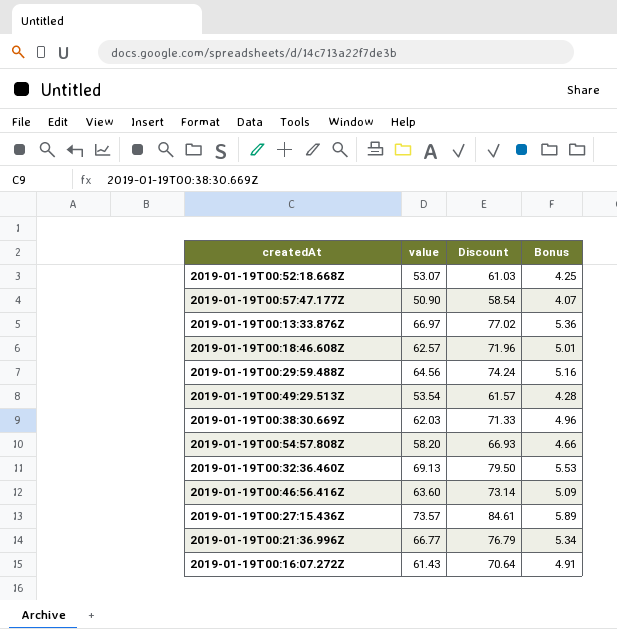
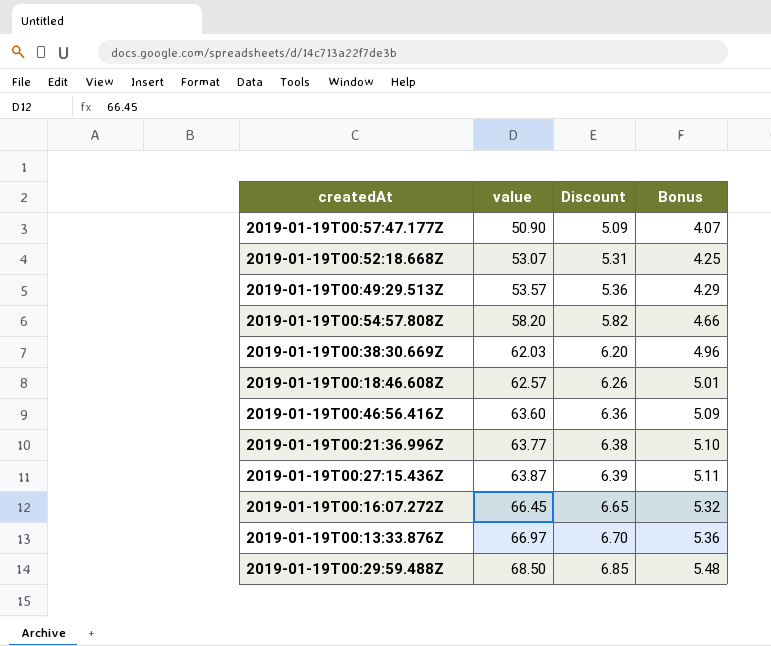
row order: none -> value ascending
column Discount | formula: [value] * 1.15 -> [value] * 0.1
row 2019-01-19T00:32:36.460Z: 69.13 | 79.50 | 5.53 -> none
2019-01-19T00:49:29.513Z | value: 53.54 -> 53.57
2019-01-19T00:49:29.513Z | Bonus: 4.28 -> 4.29
2019-01-19T00:21:36.996Z | value: 66.77 -> 63.77
2019-01-19T00:21:36.996Z | Bonus: 5.34 -> 5.10
2019-01-19T00:27:15.436Z | value: 73.57 -> 63.87
2019-01-19T00:27:15.436Z | Bonus: 5.89 -> 5.11
2019-01-19T00:16:07.272Z | value: 61.43 -> 66.45
2019-01-19T00:16:07.272Z | Bonus: 4.91 -> 5.32
2019-01-19T00:29:59.488Z | value: 64.56 -> 68.50
2019-01-19T00:29:59.488Z | Bonus: 5.16 -> 5.48

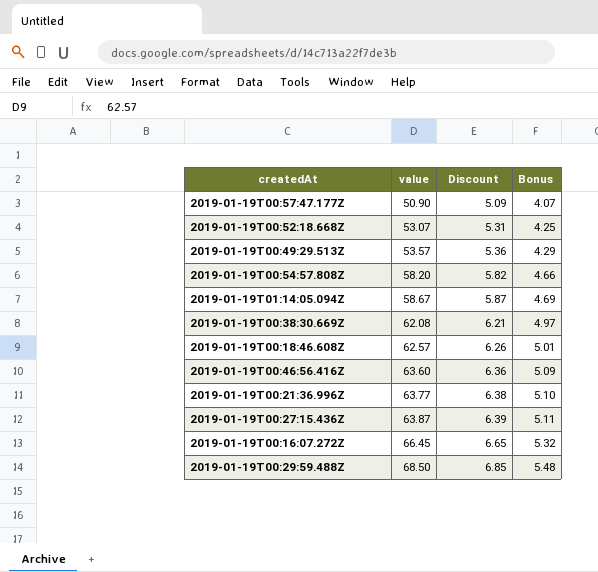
row 2019-01-19T00:13:33.876Z: 66.97 | 6.70 | 5.36 -> none
row 2019-01-19T01:14:05.094Z: none -> 58.67 | 5.87 | 4.69
2019-01-19T00:38:30.669Z | value: 62.03 -> 62.08
2019-01-19T00:38:30.669Z | Discount: 6.20 -> 6.21
2019-01-19T00:38:30.669Z | Bonus: 4.96 -> 4.97

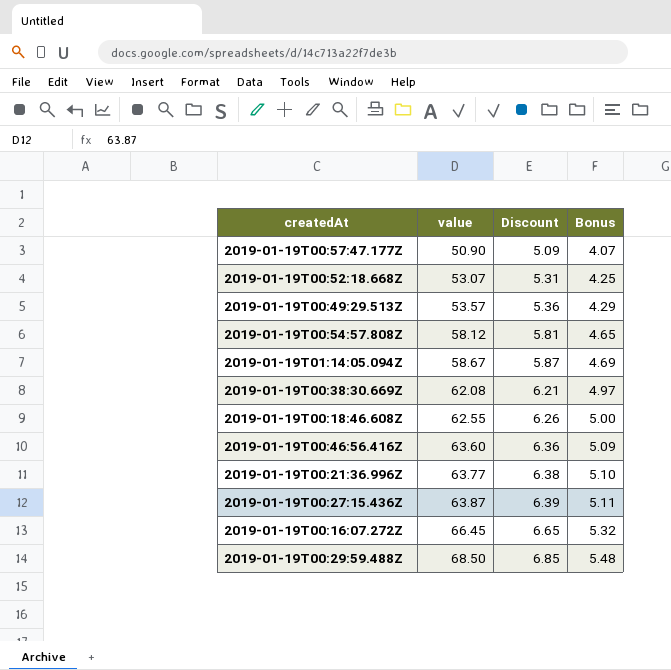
2019-01-19T00:54:57.808Z | value: 58.20 -> 58.12
2019-01-19T00:54:57.808Z | Discount: 5.82 -> 5.81
2019-01-19T00:54:57.808Z | Bonus: 4.66 -> 4.65
2019-01-19T00:18:46.608Z | value: 62.57 -> 62.55
2019-01-19T00:18:46.608Z | Bonus: 5.01 -> 5.00

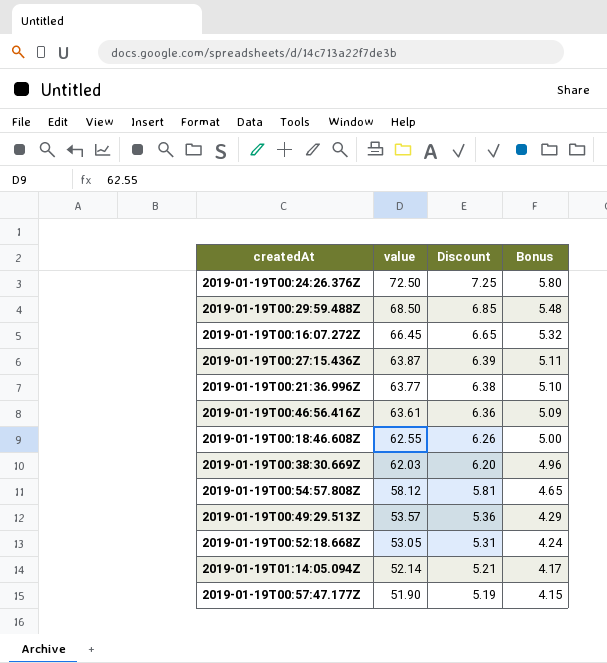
row order: value ascending -> value descending
row 2019-01-19T00:24:26.376Z: none -> 72.50 | 7.25 | 5.80
2019-01-19T00:46:56.416Z | value: 63.60 -> 63.61
2019-01-19T00:38:30.669Z | value: 62.08 -> 62.03
2019-01-19T00:38:30.669Z | Discount: 6.21 -> 6.20
2019-01-19T00:38:30.669Z | Bonus: 4.97 -> 4.96
2019-01-19T00:52:18.668Z | value: 53.07 -> 53.05
2019-01-19T00:52:18.668Z | Bonus: 4.25 -> 4.24
2019-01-19T01:14:05.094Z | value: 58.67 -> 52.14
2019-01-19T01:14:05.094Z | Discount: 5.87 -> 5.21
2019-01-19T01:14:05.094Z | Bonus: 4.69 -> 4.17
2019-01-19T00:57:47.177Z | value: 50.90 -> 51.90
2019-01-19T00:57:47.177Z | Discount: 5.09 -> 5.19
2019-01-19T00:57:47.177Z | Bonus: 4.07 -> 4.15

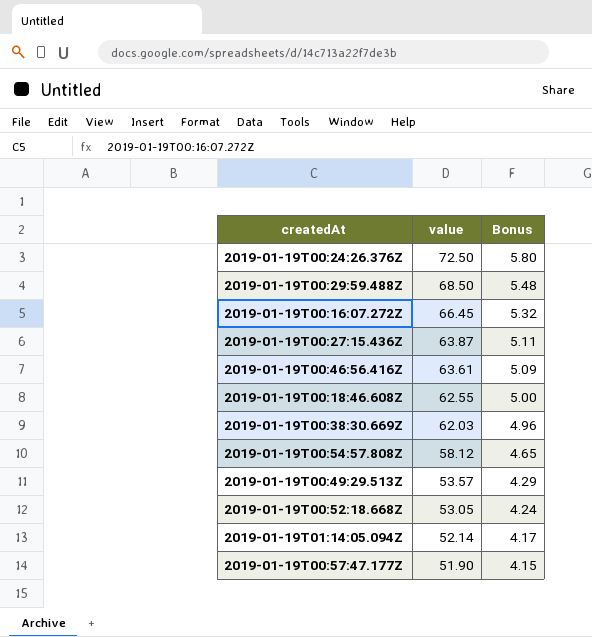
column Discount | formula: [value] * 0.1 -> none
row 2019-01-19T00:21:36.996Z: 63.77 | 6.38 | 5.10 -> none

